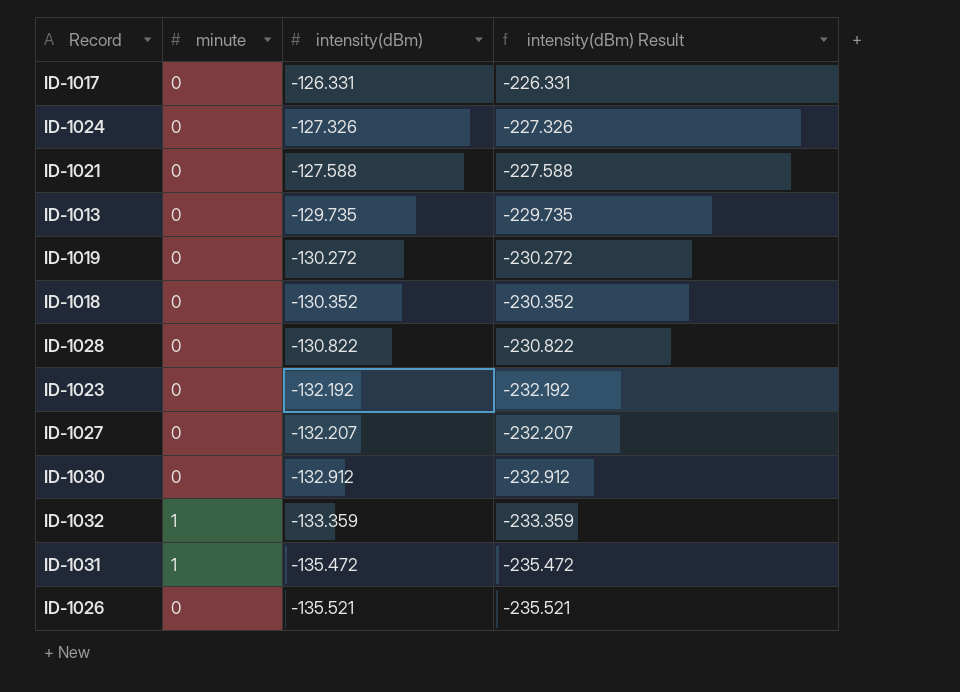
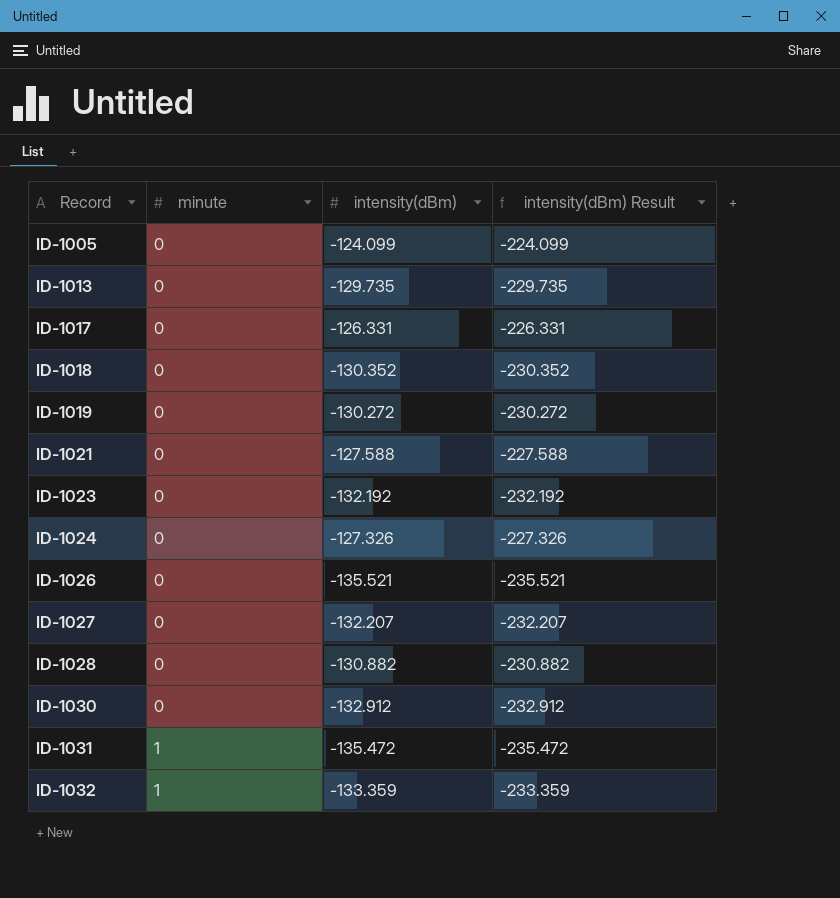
row order: intensity(dBm) descending -> Record ascending
row ID-1005: none -> 0 | -124.099 | -224.099
ID-1028 | intensity(dBm): -130.822 -> -130.882
ID-1028 | intensity(dBm) Result: -230.822 -> -230.882

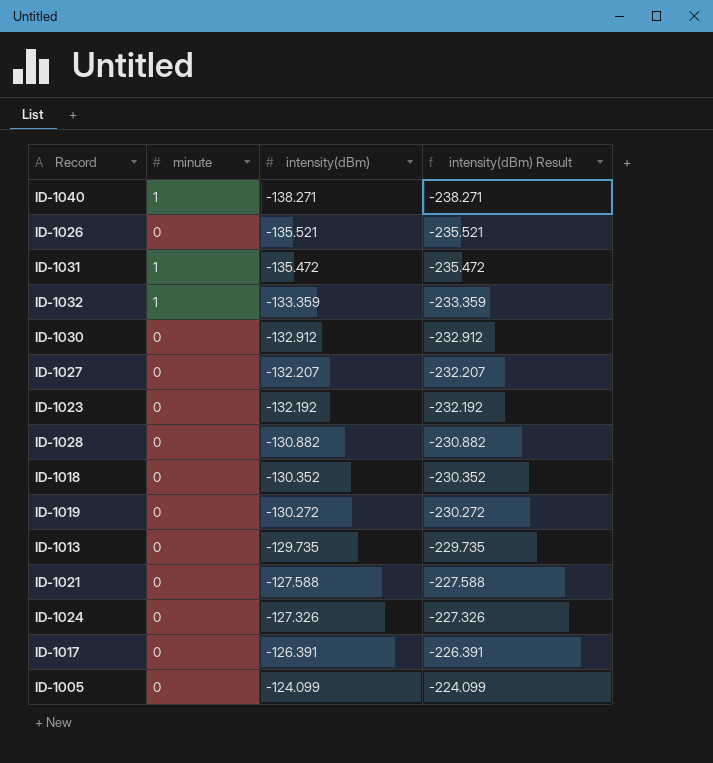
row order: Record ascending -> intensity(dBm) ascending
row ID-1040: none -> 1 | -138.271 | -238.271
ID-1017 | intensity(dBm): -126.331 -> -126.391
ID-1017 | intensity(dBm) Result: -226.331 -> -226.391

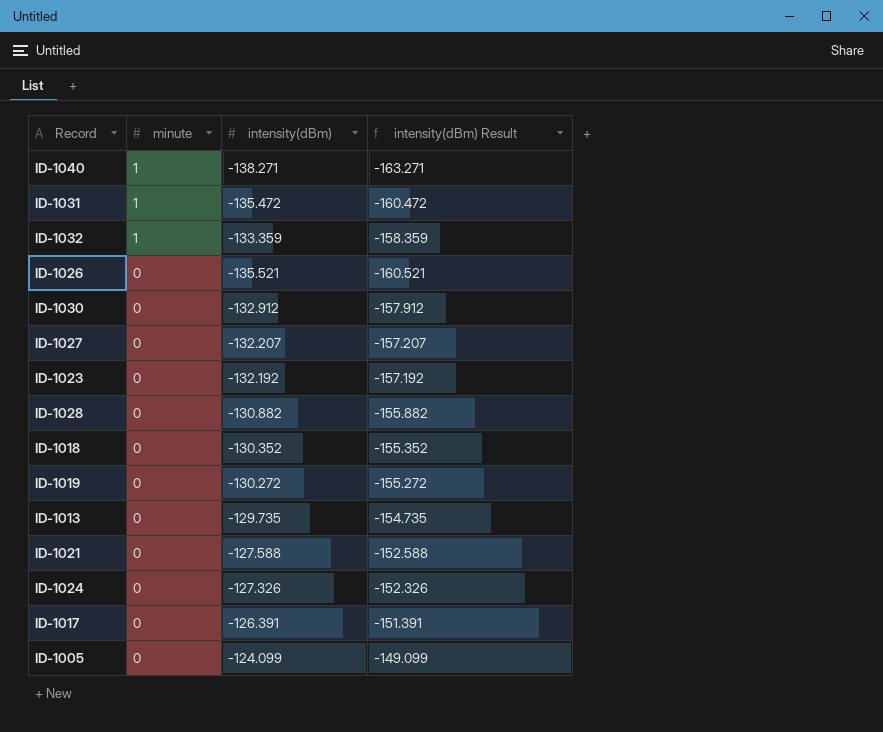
row order: intensity(dBm) ascending -> minute descending
column intensity(dBm) Result | formula: [intensity(dBm)] - 100 -> [intensity(dBm)] - 25

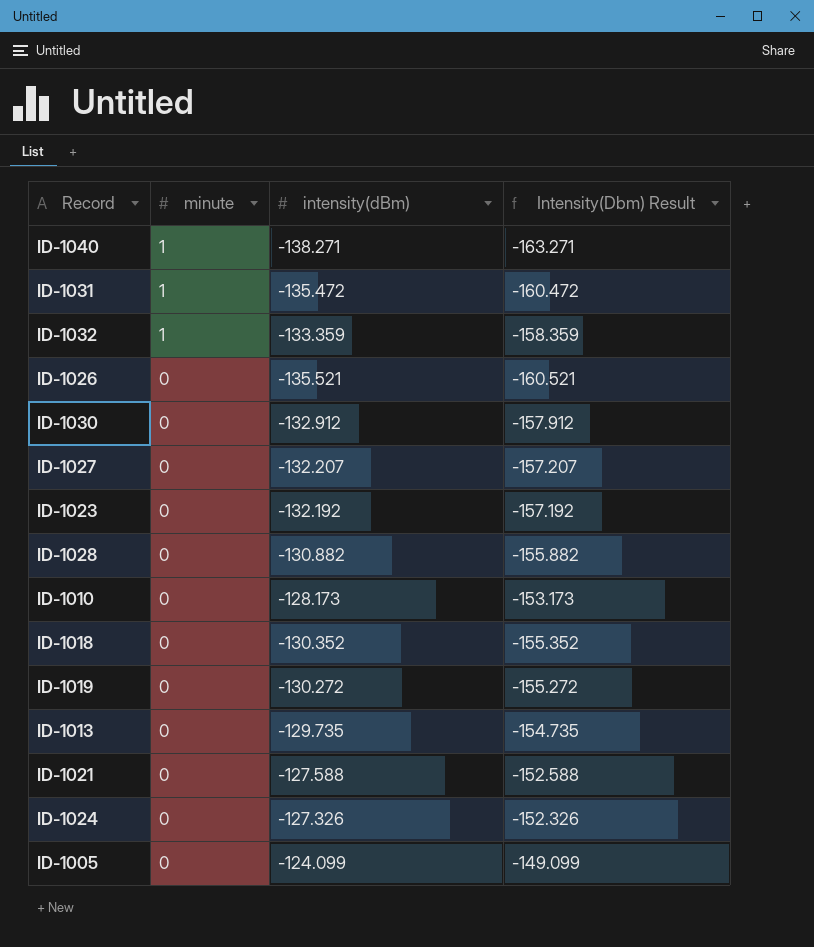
column name: intensity(dBm) Result -> Intensity(Dbm) Result
row ID-1017: 0 | -126.391 | -151.391 -> none
row ID-1010: none -> 0 | -128.173 | -153.173

